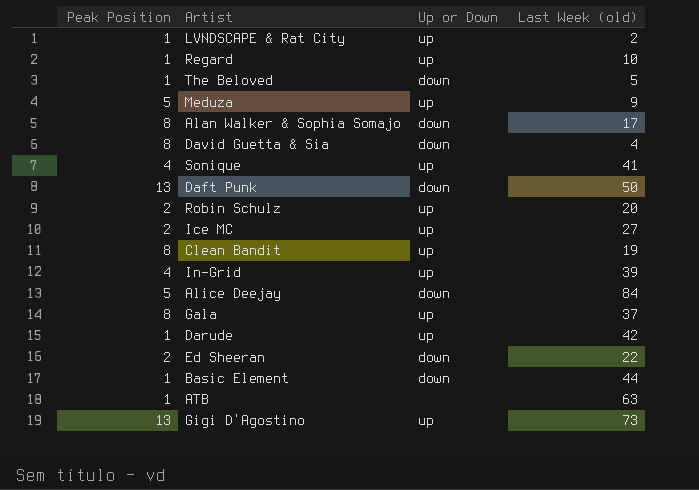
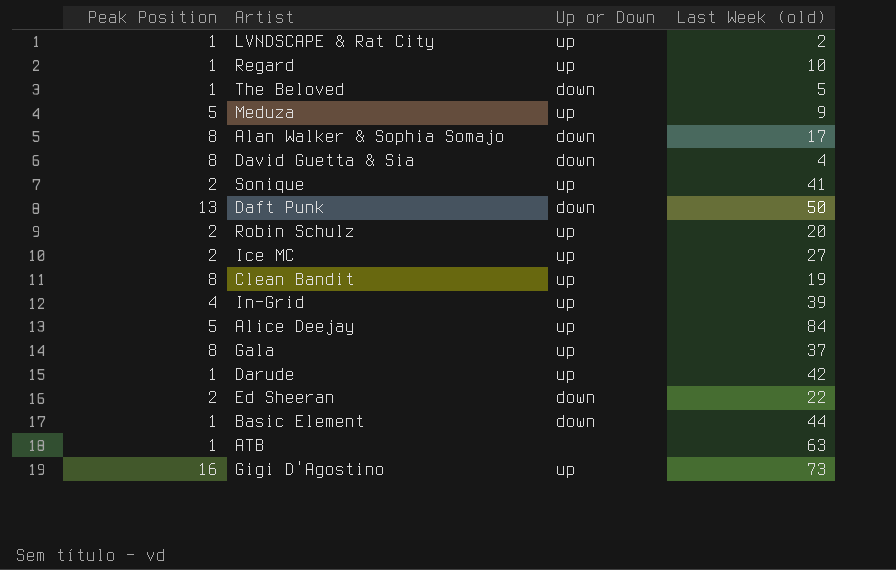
Sonique | Peak Position: 4 -> 2
Alice Deejay | Up or Down: down -> up
Gigi D'Agostino | Peak Position: 13 -> 16

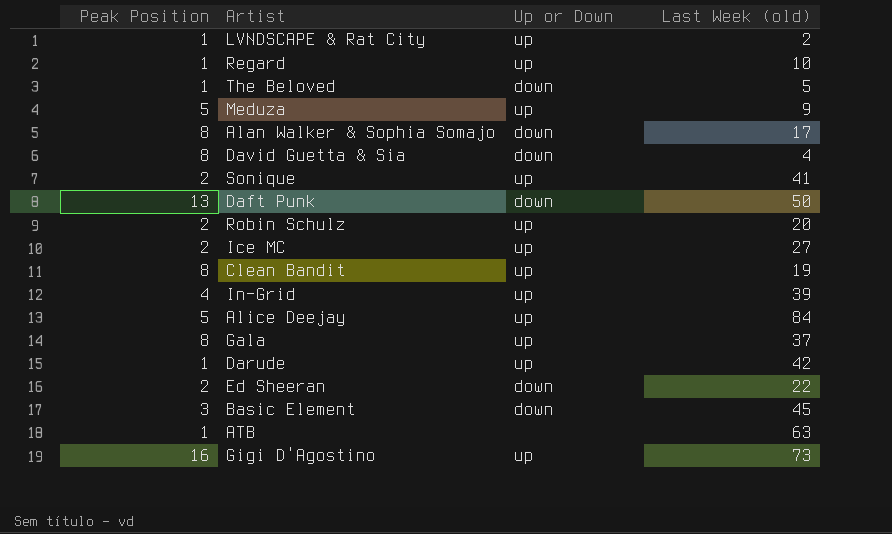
Basic Element | Peak Position: 1 -> 3
Basic Element | Last Week (old): 44 -> 45

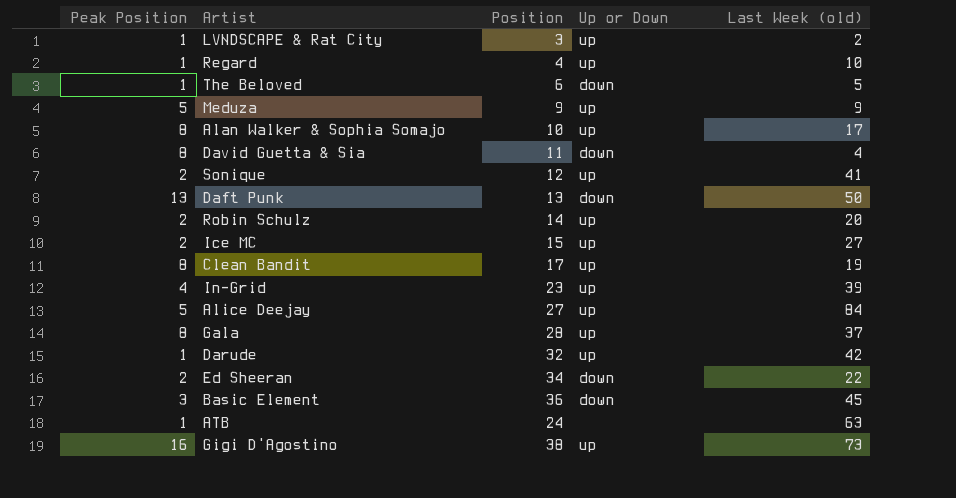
column Position | position: none -> 3
Alan Walker & Sophia Somajo | Up or Down: down -> up

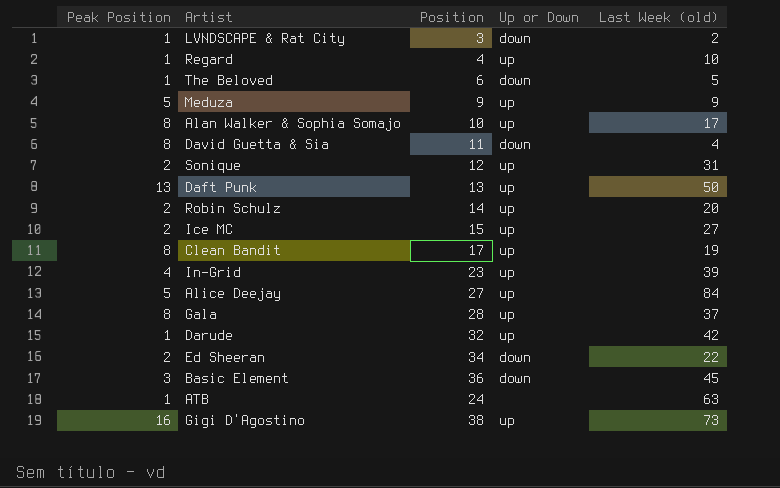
LVNDSCAPE & Rat City | Up or Down: up -> down
Sonique | Last Week (old): 41 -> 31
Daft Punk | Up or Down: down -> up

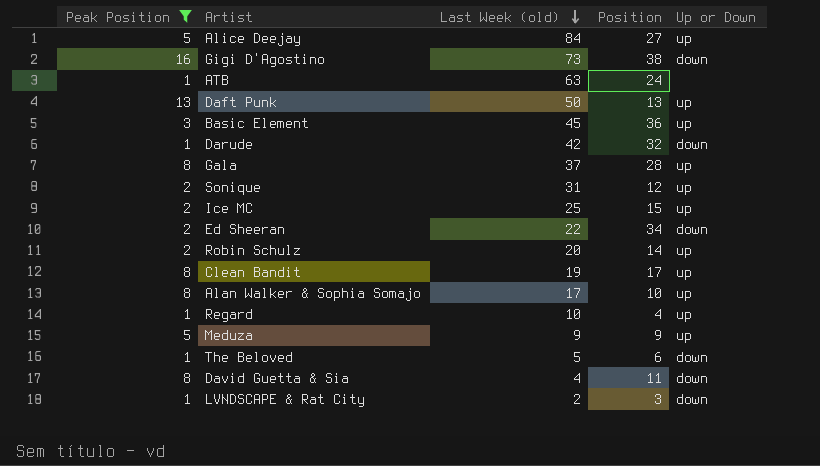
filter: none -> Peak Position != 4
row order: none -> Last Week (old) descending
column Last Week (old) | position: 5 -> 3
Gigi D'Agostino | Up or Down: up -> down
Basic Element | Up or Down: down -> up
Darude | Up or Down: up -> down
Ice MC | Last Week (old): 27 -> 25

